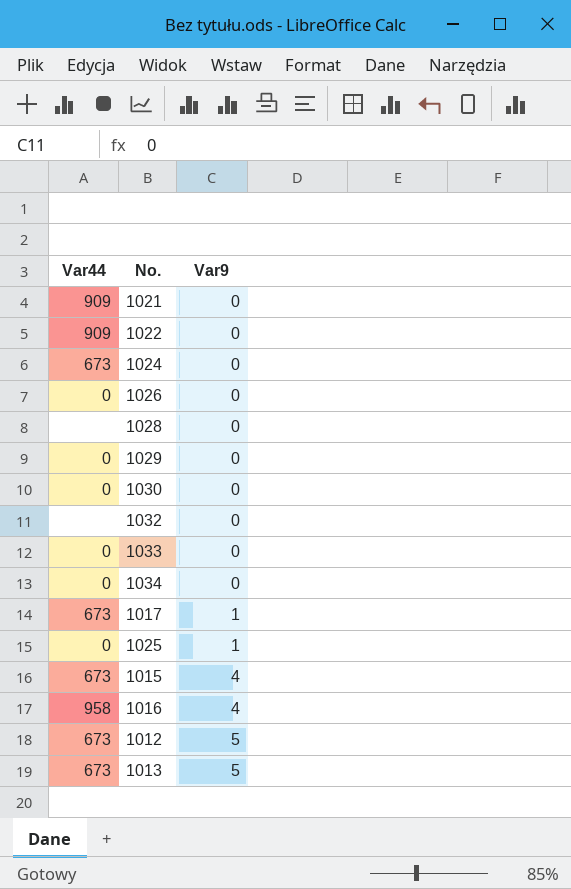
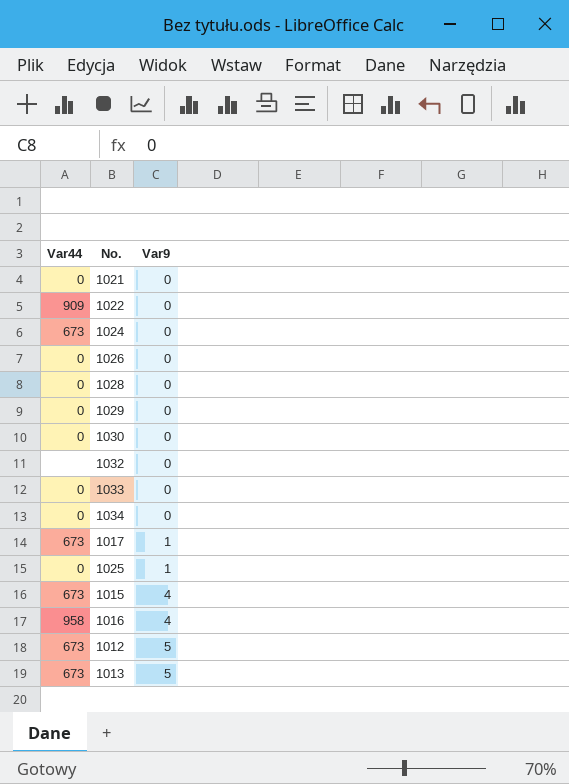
1021 | Var44: 909 -> 0
1028 | Var44: none -> 0

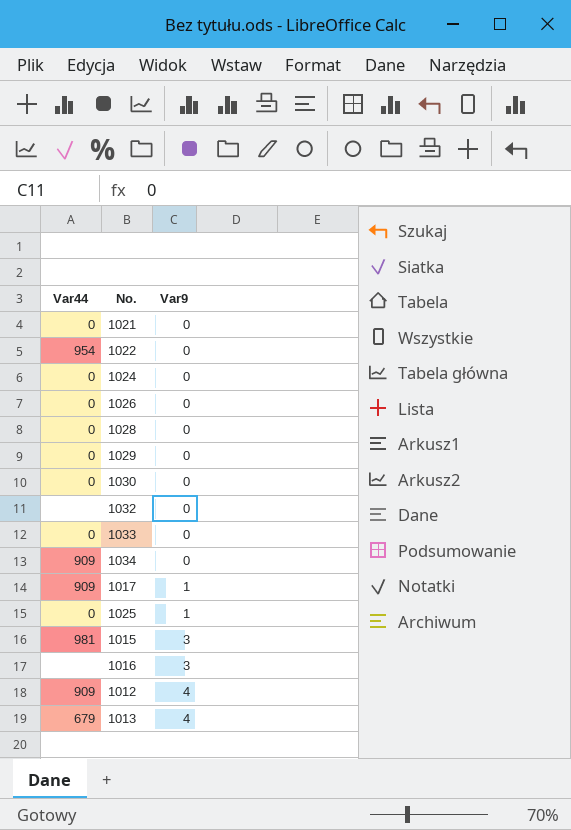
1022 | Var44: 909 -> 954
1024 | Var44: 673 -> 0
1034 | Var44: 0 -> 909
1017 | Var44: 673 -> 909
1015 | Var44: 673 -> 981
1015 | Var9: 4 -> 3
1016 | Var44: 958 -> none
1016 | Var9: 4 -> 3
1012 | Var44: 673 -> 909
1012 | Var9: 5 -> 4
1013 | Var44: 673 -> 679
1013 | Var9: 5 -> 4

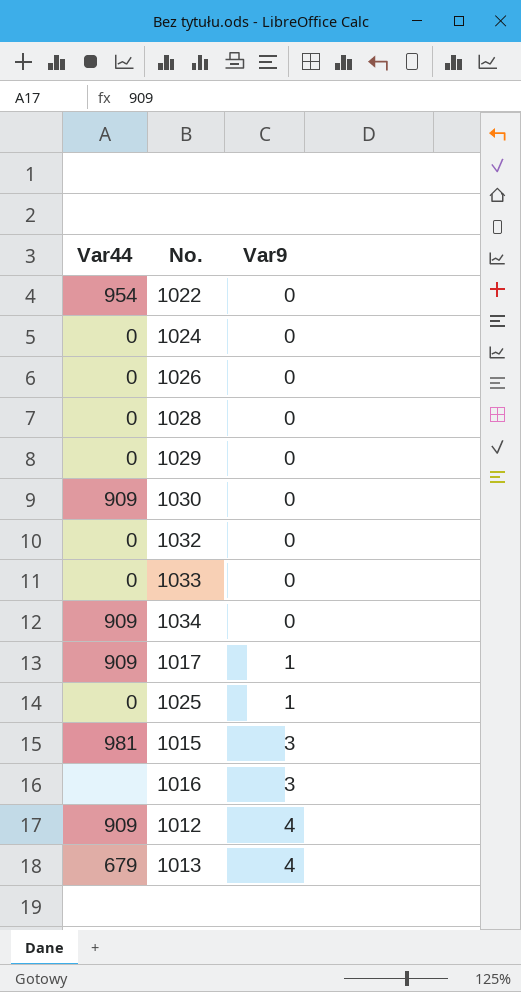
row 1021: 0 | 0 -> none
1030 | Var44: 0 -> 909
1032 | Var44: none -> 0

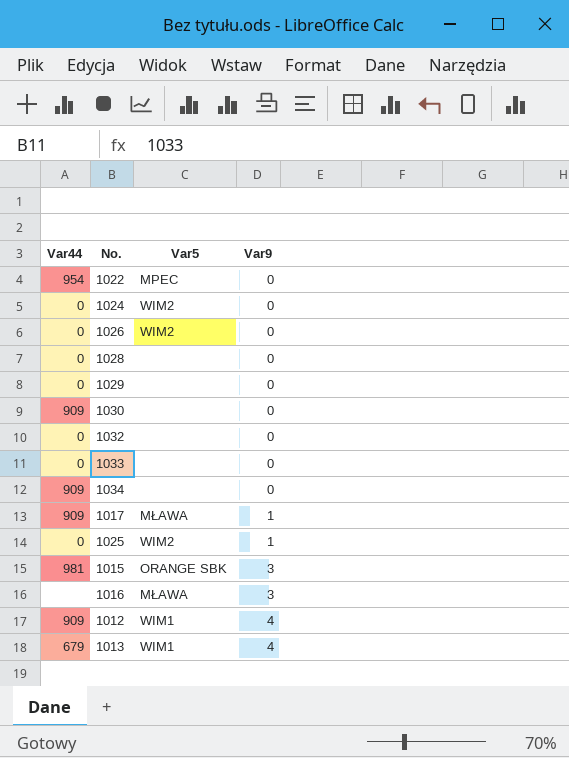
column Var5 | position: none -> 3

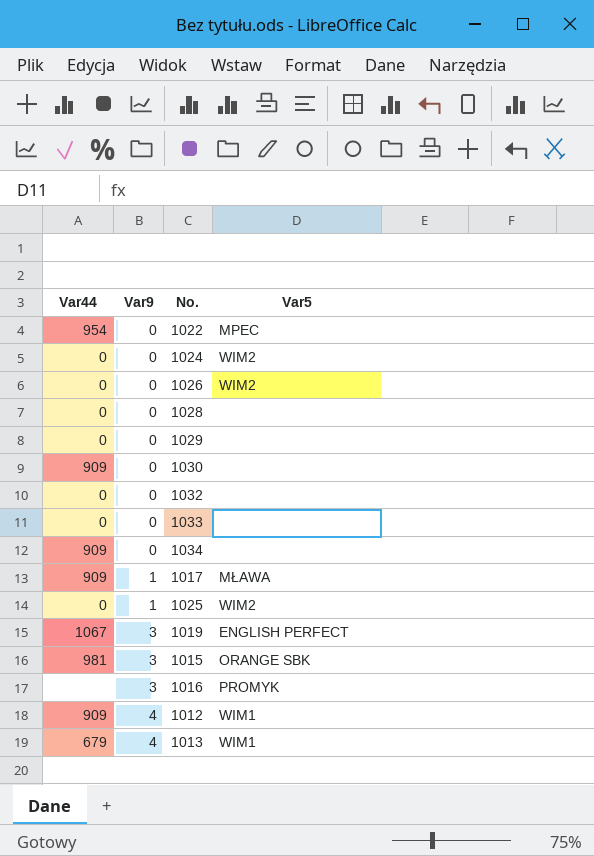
column Var9 | position: 4 -> 2
row 1019: none -> 1067 | 3 | ENGLISH PERFECT
1016 | Var5: MŁAWA -> PROMYK

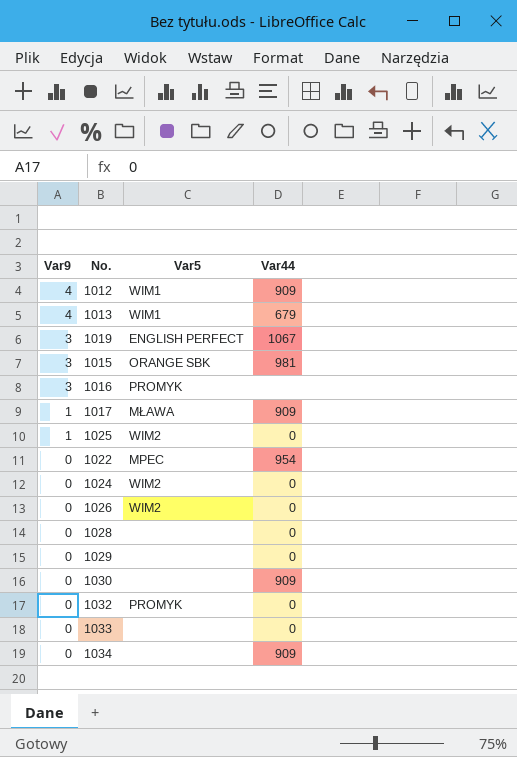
row order: Var9 ascending -> Var9 descending
column Var44 | position: 1 -> 4
1032 | Var5: none -> PROMYK

